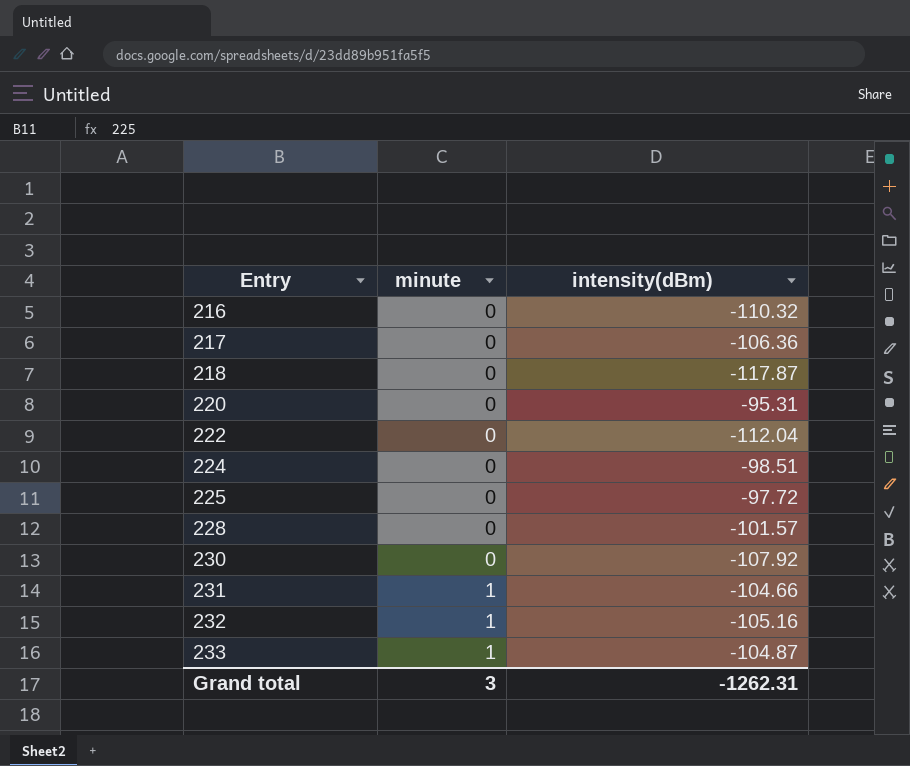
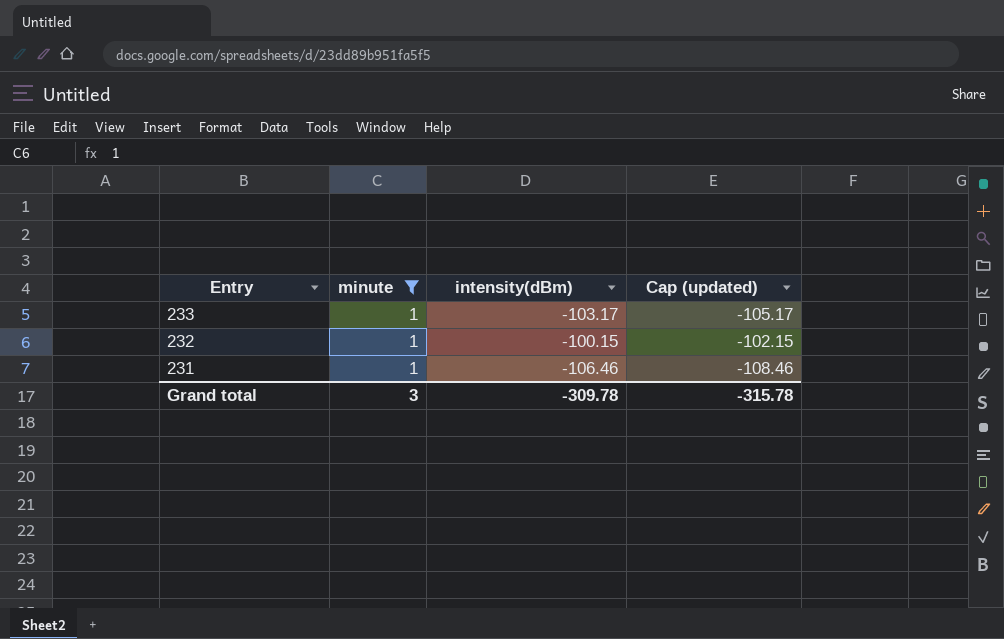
filter: none -> minute = 1
row order: Entry ascending -> Entry descending
column Cap (updated) | formula: none -> [intensity(dBm)] - 2
233 | intensity(dBm): -104.87 -> -103.17
232 | intensity(dBm): -105.16 -> -100.15
231 | intensity(dBm): -104.66 -> -106.46
Grand total | intensity(dBm): -1262.31 -> -309.78

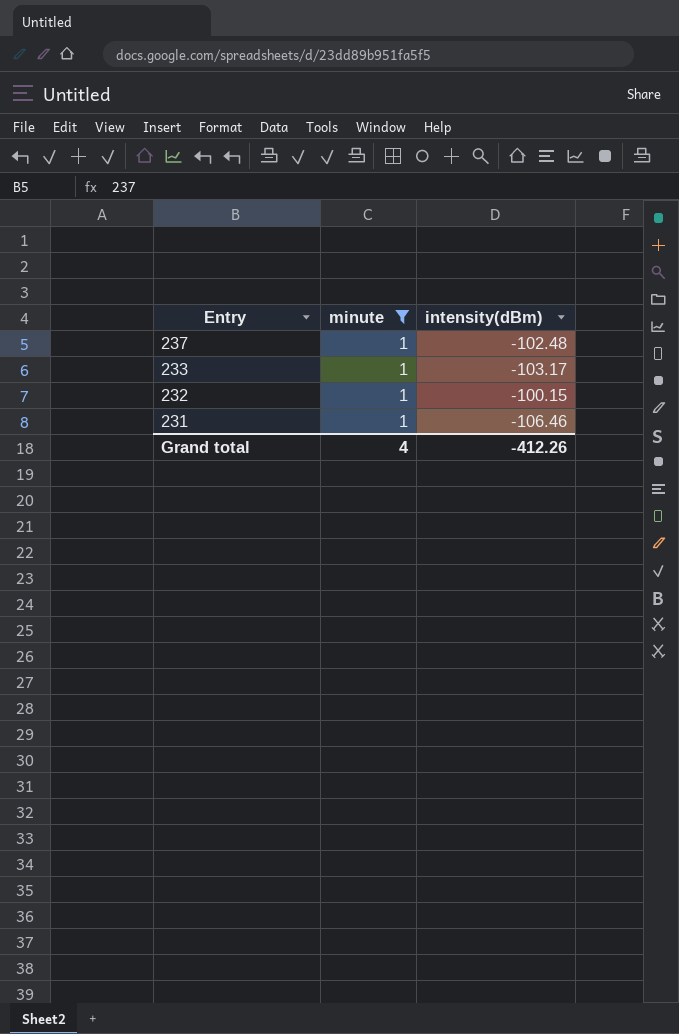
column Cap (updated) | formula: [intensity(dBm)] - 2 -> none
row 237: none -> 1 | -102.48
Grand total | minute: 3 -> 4
Grand total | intensity(dBm): -309.78 -> -412.26

